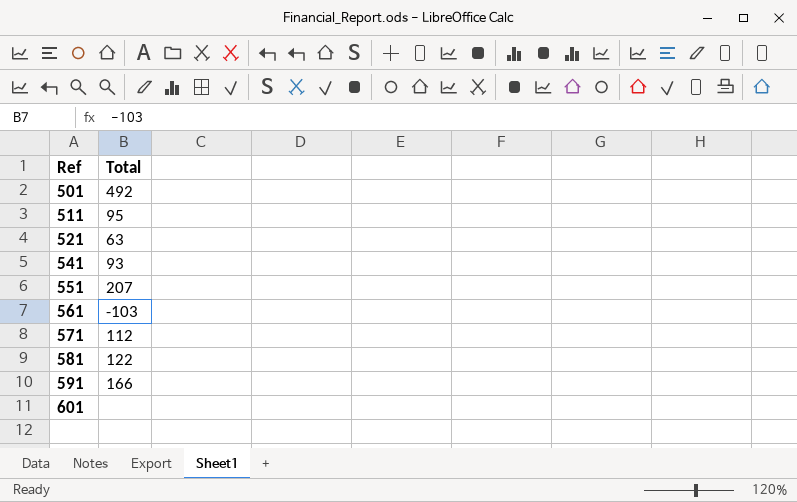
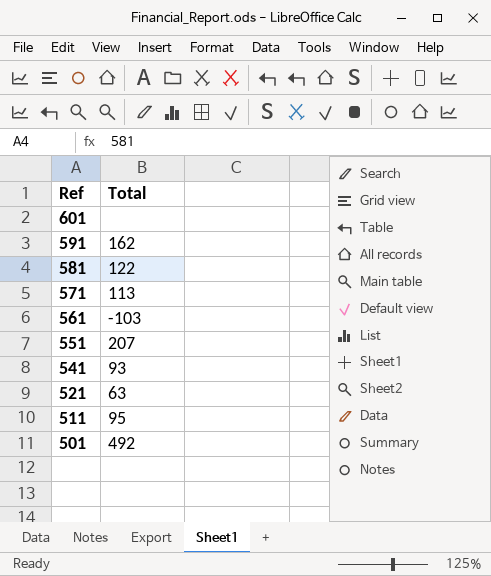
row order: Ref ascending -> Ref descending
591 | Total: 166 -> 162
571 | Total: 112 -> 113

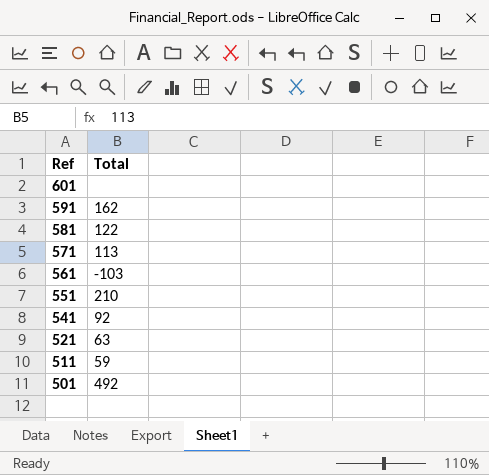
551 | Total: 207 -> 210
541 | Total: 93 -> 92
511 | Total: 95 -> 59

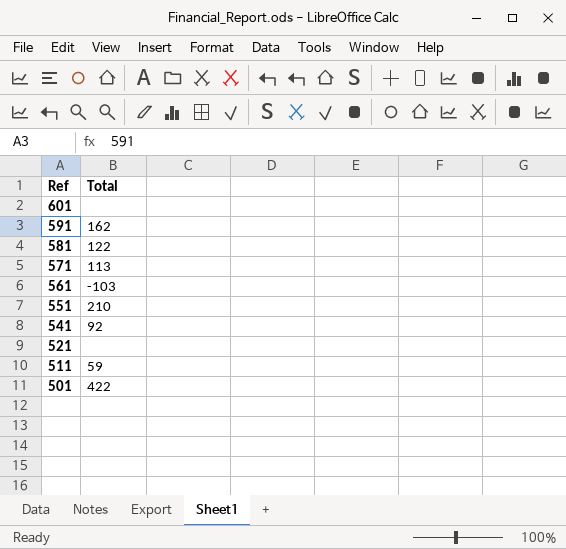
521 | Total: 63 -> none
501 | Total: 492 -> 422

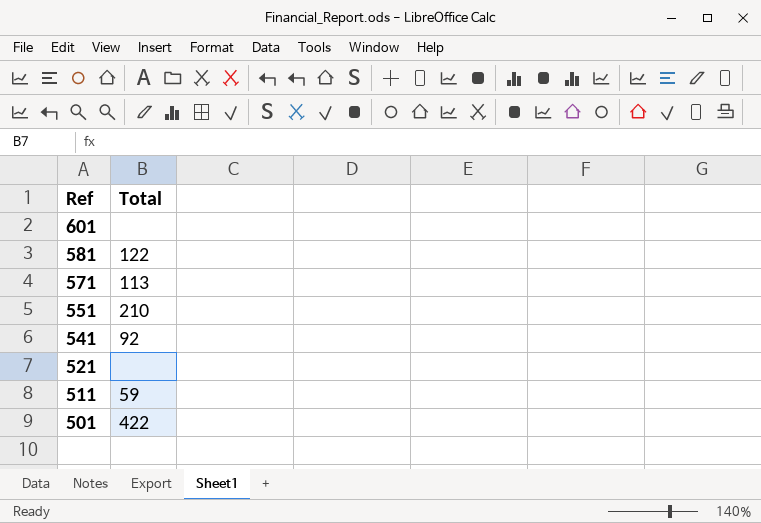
row 591: 162 -> none
row 561: -103 -> none

